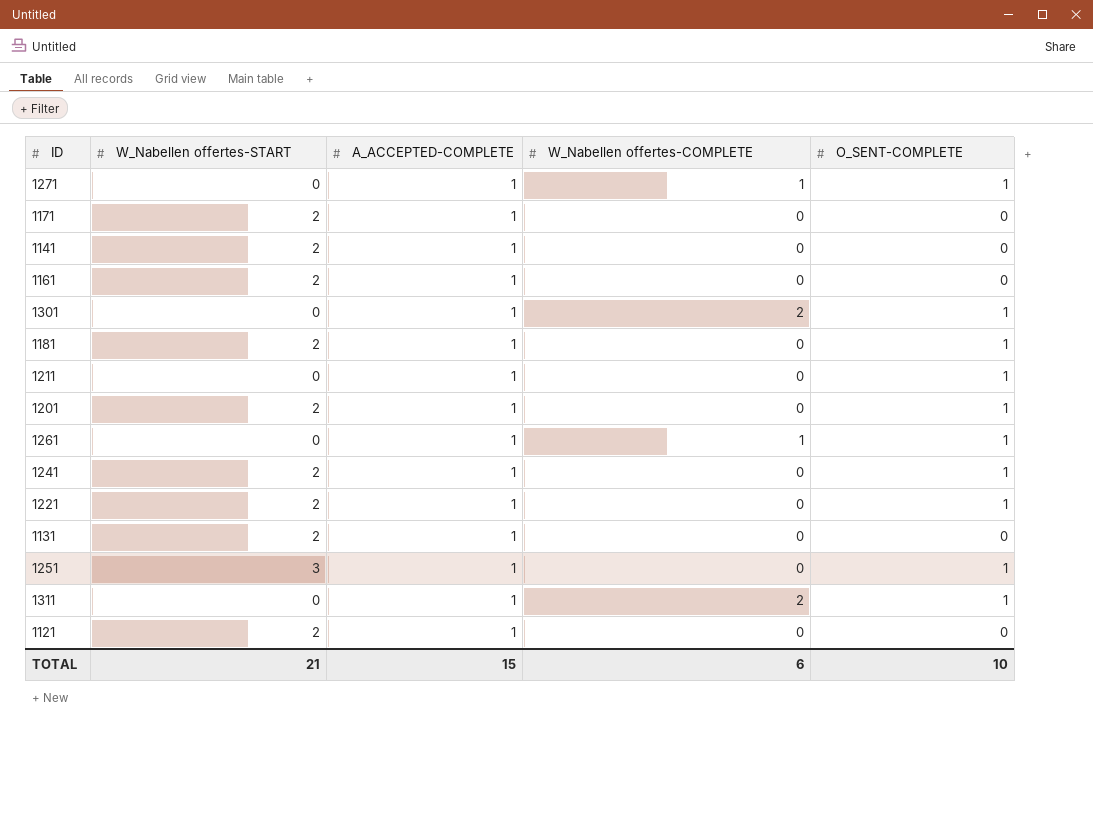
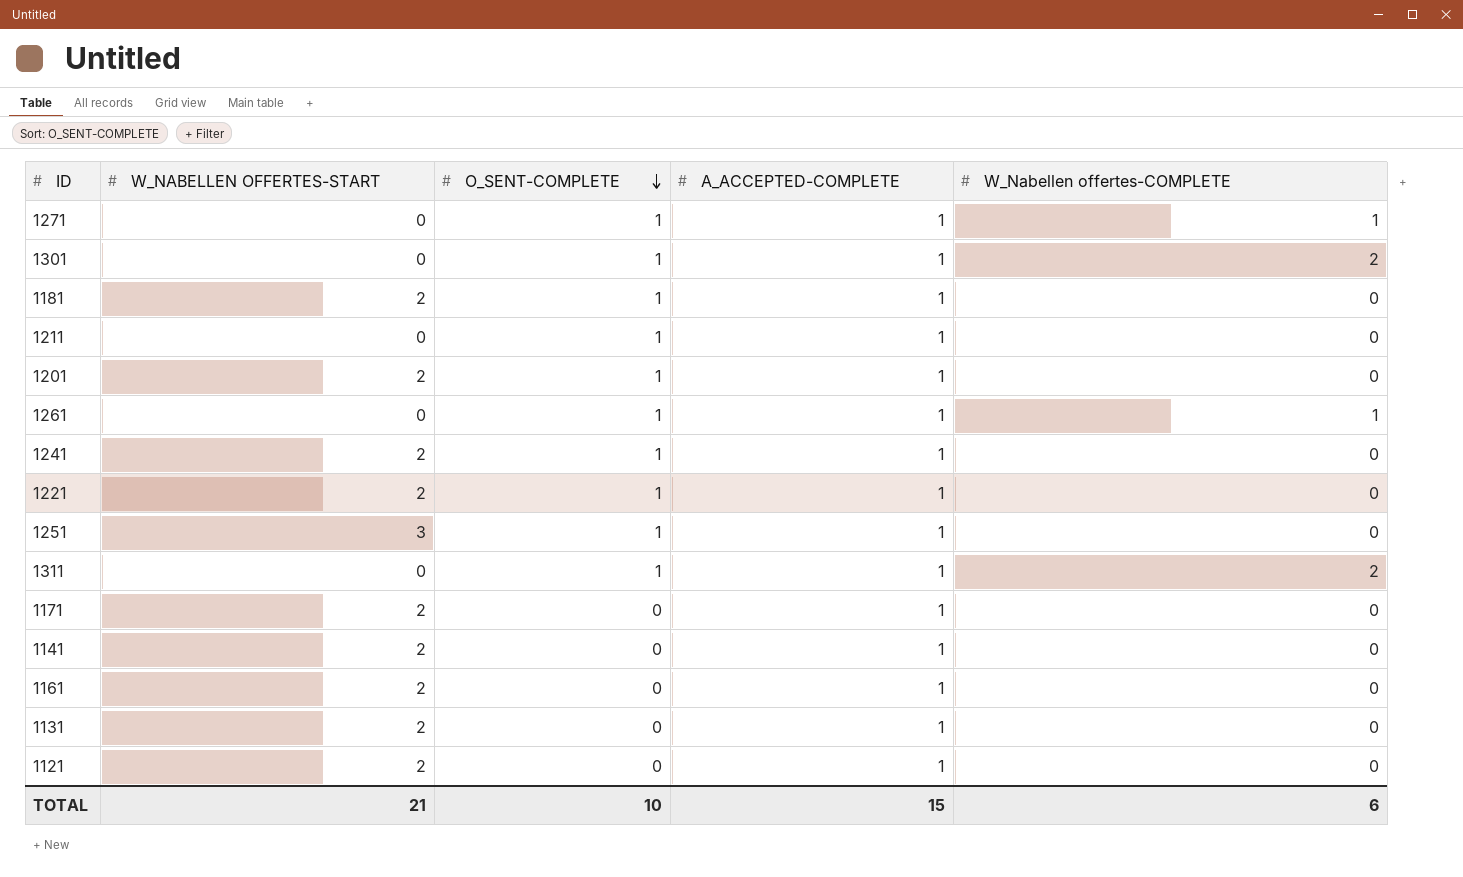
row order: none -> O_SENT-COMPLETE descending
column name: W_Nabellen offertes-START -> W_NABELLEN OFFERTES-START
column O_SENT-COMPLETE | position: 5 -> 3

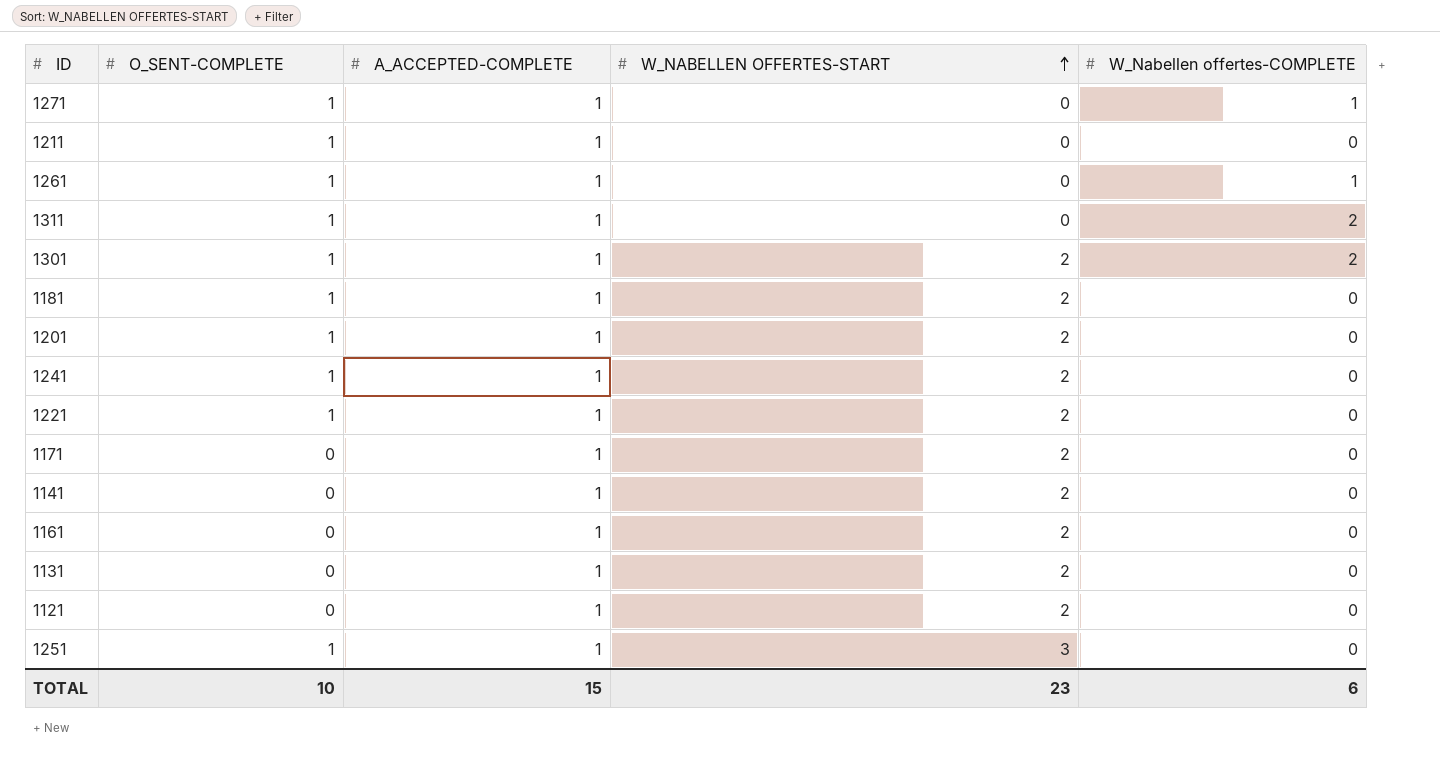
row order: O_SENT-COMPLETE descending -> W_NABELLEN OFFERTES-START ascending
column W_NABELLEN OFFERTES-START | position: 2 -> 4
1301 | W_NABELLEN OFFERTES-START: 0 -> 2
TOTAL | W_NABELLEN OFFERTES-START: 21 -> 23

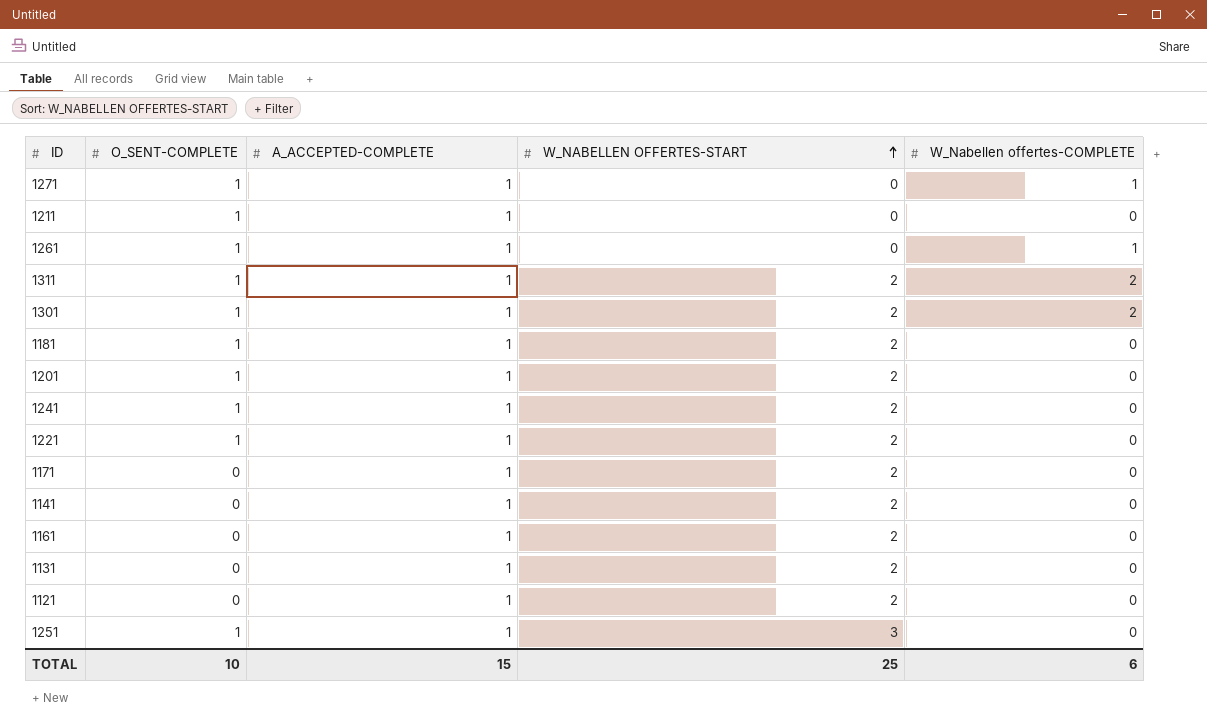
1311 | W_NABELLEN OFFERTES-START: 0 -> 2
TOTAL | W_NABELLEN OFFERTES-START: 23 -> 25

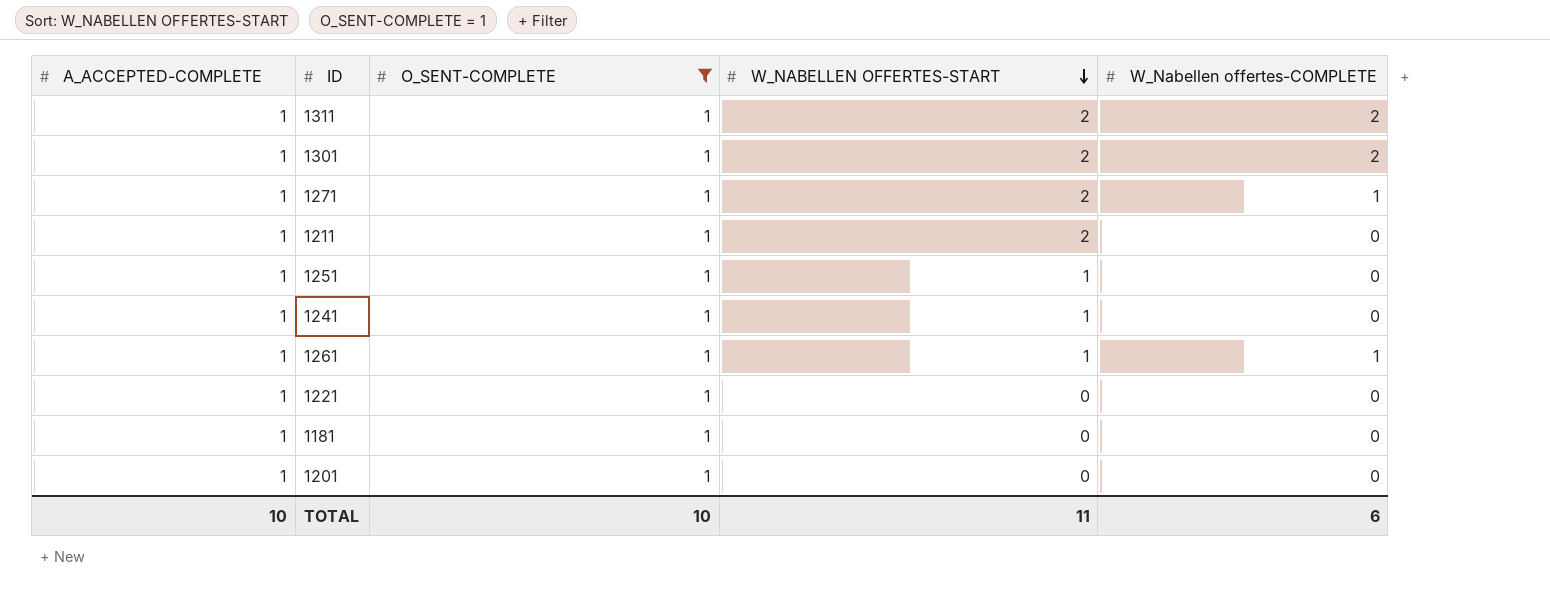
filter: none -> O_SENT-COMPLETE = 1
row order: W_NABELLEN OFFERTES-START ascending -> W_NABELLEN OFFERTES-START descending
column A_ACCEPTED-COMPLETE | position: 3 -> 1
1271 | W_NABELLEN OFFERTES-START: 0 -> 2
1211 | W_NABELLEN OFFERTES-START: 0 -> 2
1251 | W_NABELLEN OFFERTES-START: 3 -> 1
1241 | W_NABELLEN OFFERTES-START: 2 -> 1
1261 | W_NABELLEN OFFERTES-START: 0 -> 1
1221 | W_NABELLEN OFFERTES-START: 2 -> 0
1181 | W_NABELLEN OFFERTES-START: 2 -> 0
1201 | W_NABELLEN OFFERTES-START: 2 -> 0
TOTAL | A_ACCEPTED-COMPLETE: 15 -> 10
TOTAL | W_NABELLEN OFFERTES-START: 25 -> 11

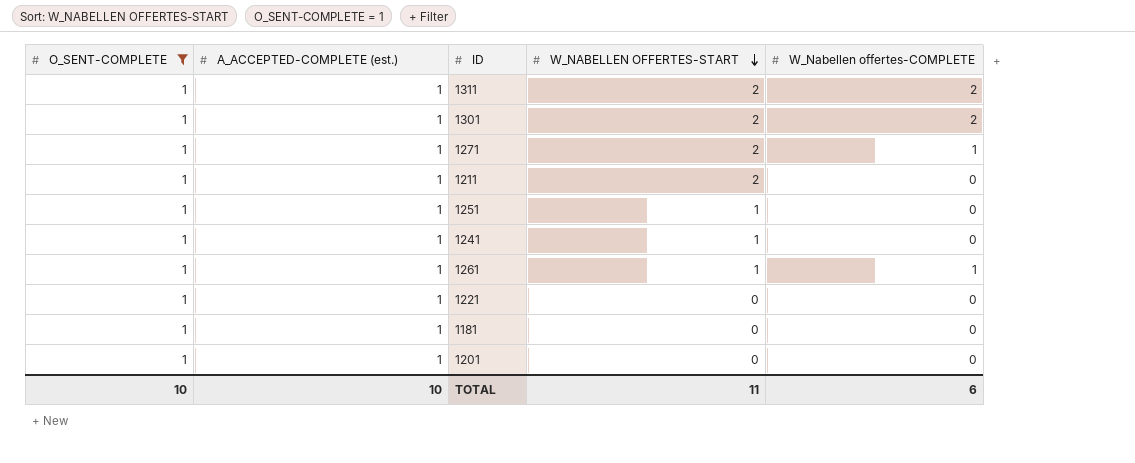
column O_SENT-COMPLETE | position: 3 -> 1
column name: A_ACCEPTED-COMPLETE -> A_ACCEPTED-COMPLETE (est.)

